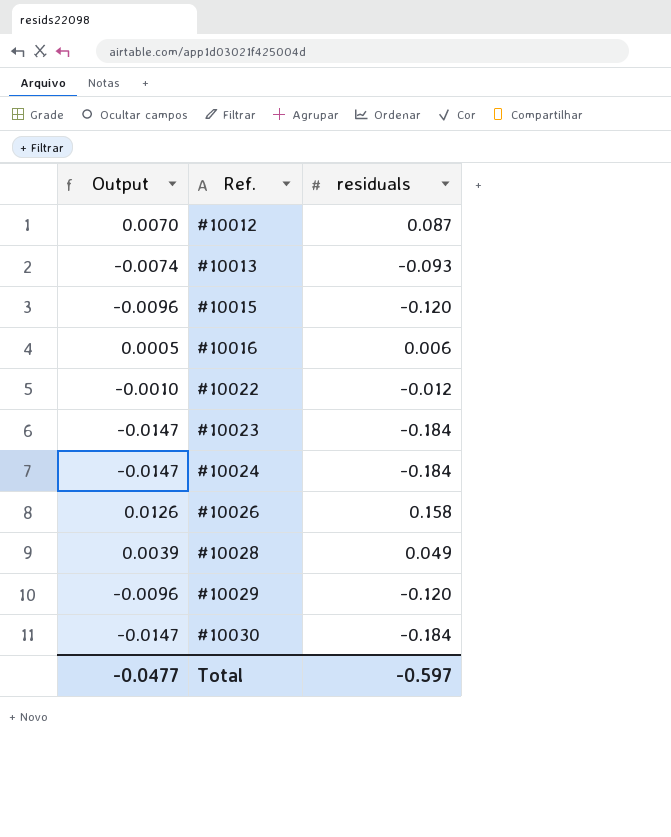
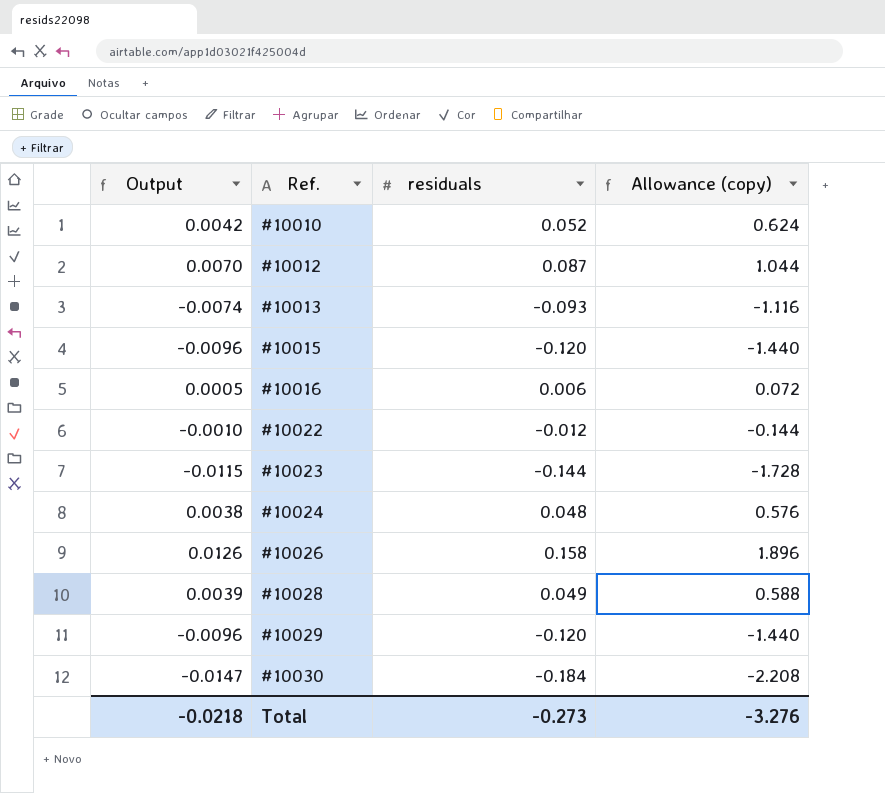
column Allowance (copy) | formula: none -> [residuals] * 12
row #10010: none -> 0.0042 | 0.052 | 0.624
#10023 | Output: -0.0147 -> -0.0115
#10023 | residuals: -0.184 -> -0.144
#10024 | Output: -0.0147 -> 0.0038
#10024 | residuals: -0.184 -> 0.048
Total | Output: -0.0477 -> -0.0218
Total | residuals: -0.597 -> -0.273

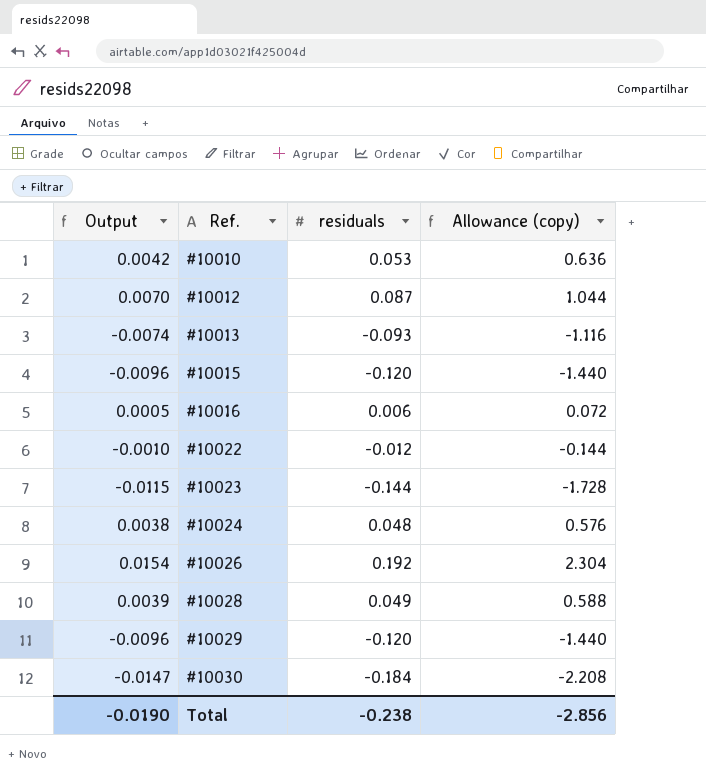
#10010 | residuals: 0.052 -> 0.053
#10010 | Allowance (copy): 0.624 -> 0.636
#10026 | Output: 0.0126 -> 0.0154
#10026 | residuals: 0.158 -> 0.192
#10026 | Allowance (copy): 1.896 -> 2.304
Total | Output: -0.0218 -> -0.0190
Total | residuals: -0.273 -> -0.238
Total | Allowance (copy): -3.276 -> -2.856

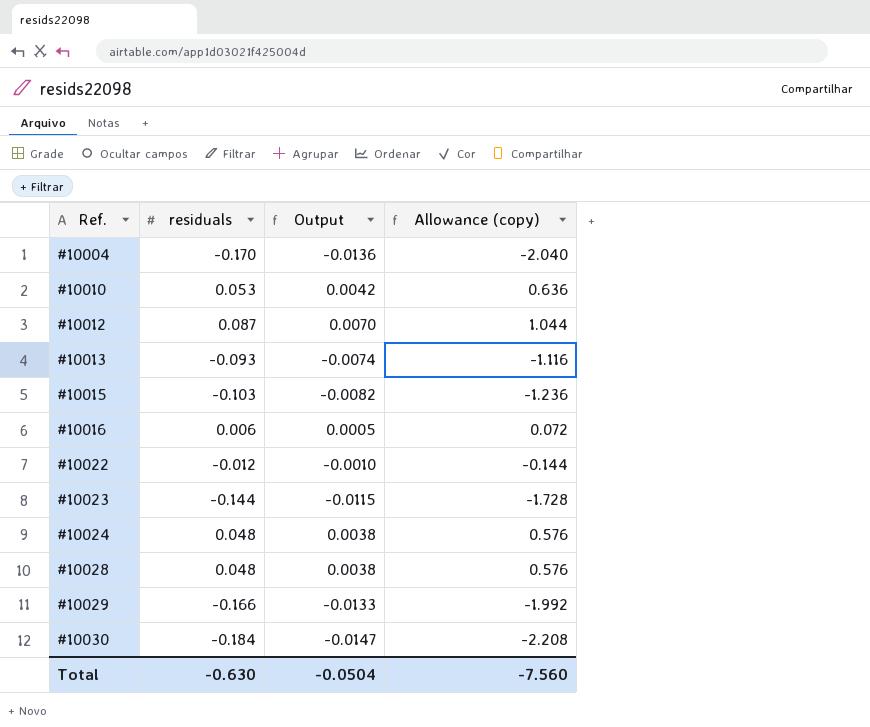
column Output | position: 1 -> 3
row #10026: 0.0154 | 0.192 | 2.304 -> none
row #10004: none -> -0.170 | -0.0136 | -2.040
#10015 | residuals: -0.120 -> -0.103
#10015 | Output: -0.0096 -> -0.0082
#10015 | Allowance (copy): -1.440 -> -1.236
#10028 | residuals: 0.049 -> 0.048
#10028 | Output: 0.0039 -> 0.0038
#10028 | Allowance (copy): 0.588 -> 0.576
#10029 | residuals: -0.120 -> -0.166
#10029 | Output: -0.0096 -> -0.0133
#10029 | Allowance (copy): -1.440 -> -1.992
Total | residuals: -0.238 -> -0.630
Total | Output: -0.0190 -> -0.0504
Total | Allowance (copy): -2.856 -> -7.560

